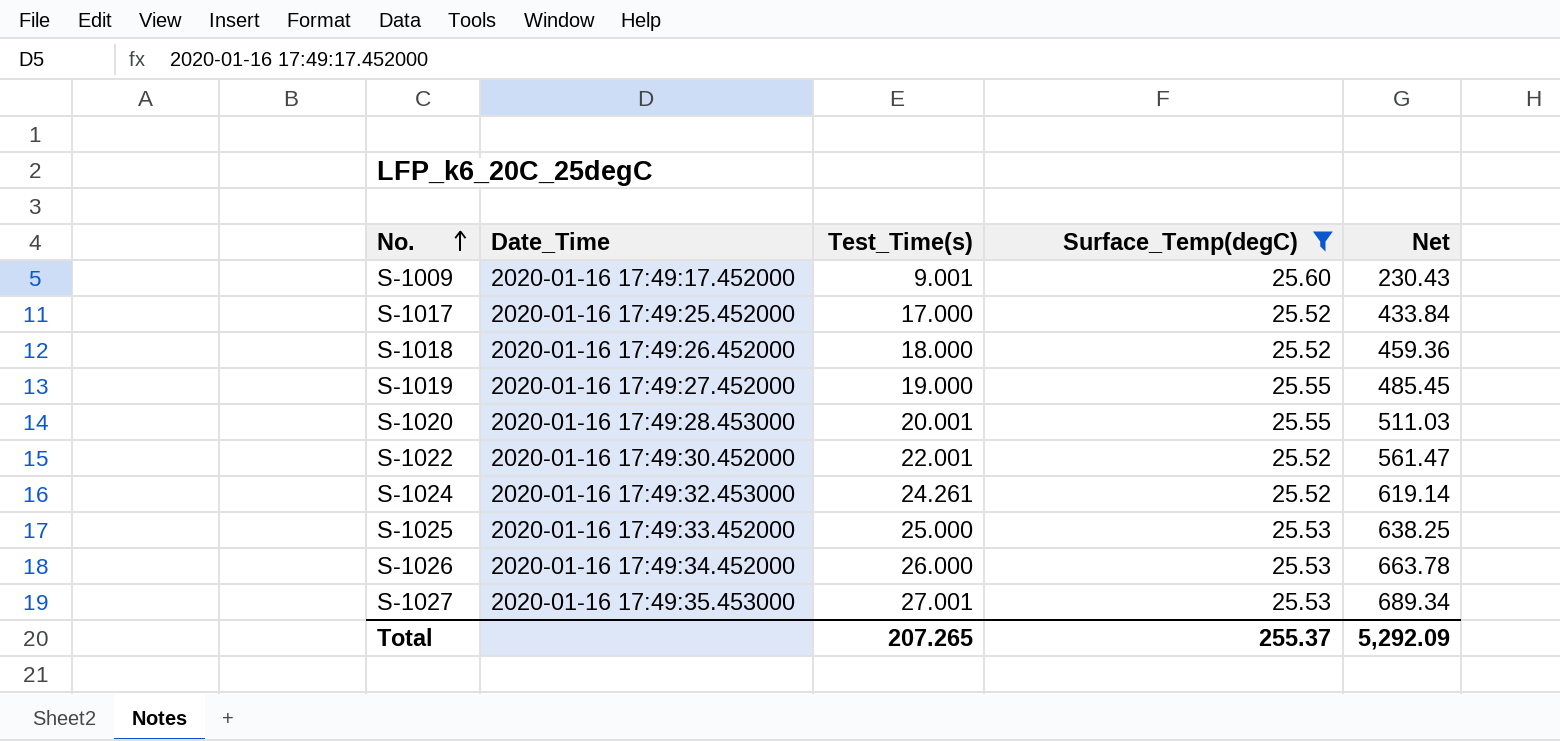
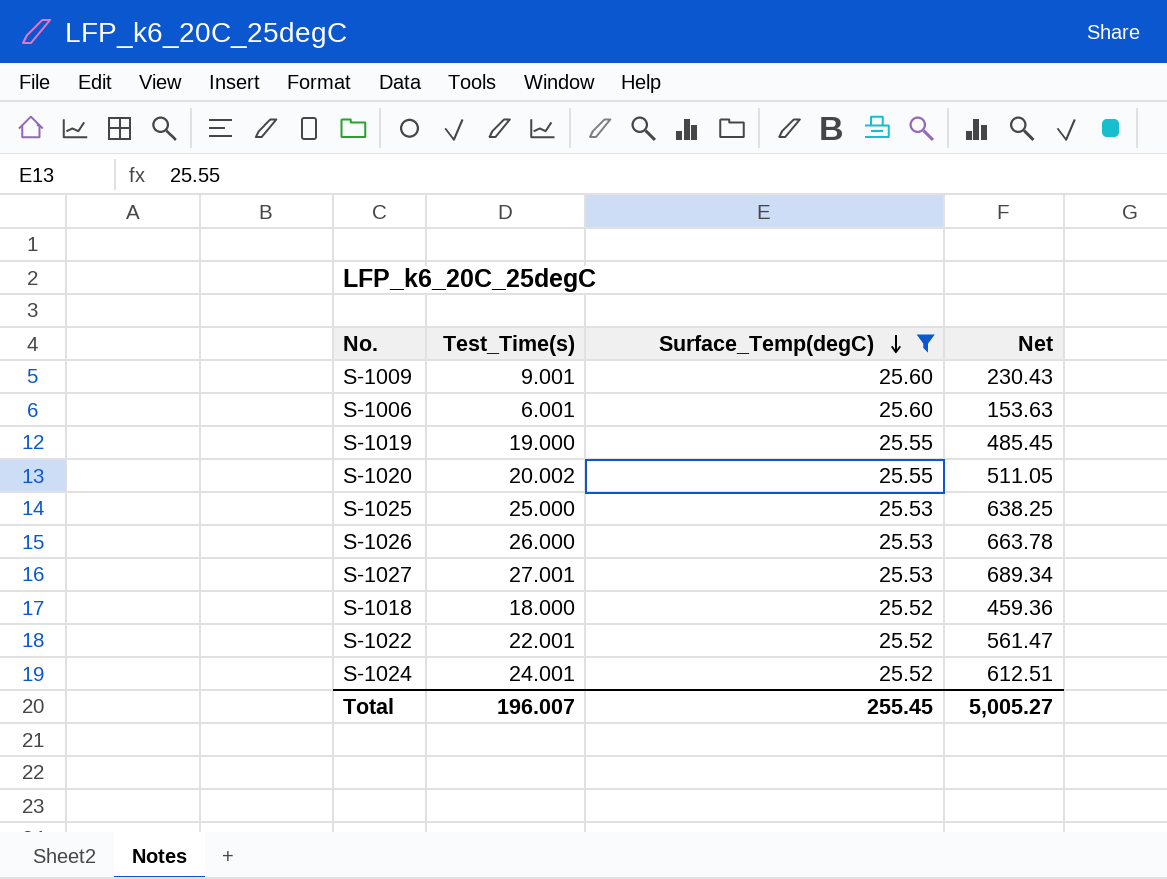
row order: No. ascending -> Surface_Temp(degC) descending
column Date_Time | position: 2 -> none
row S-1017: 2020-01-16 17:49:25.452000 | 17.000 | 25.52 | 433.84 -> none
row S-1006: none -> 6.001 | 25.60 | 153.63
S-1020 | Test_Time(s): 20.001 -> 20.002
S-1020 | Net: 511.03 -> 511.05
S-1024 | Test_Time(s): 24.261 -> 24.001
S-1024 | Net: 619.14 -> 612.51
Total | Test_Time(s): 207.265 -> 196.007
Total | Surface_Temp(degC): 255.37 -> 255.45
Total | Net: 5,292.09 -> 5,005.27

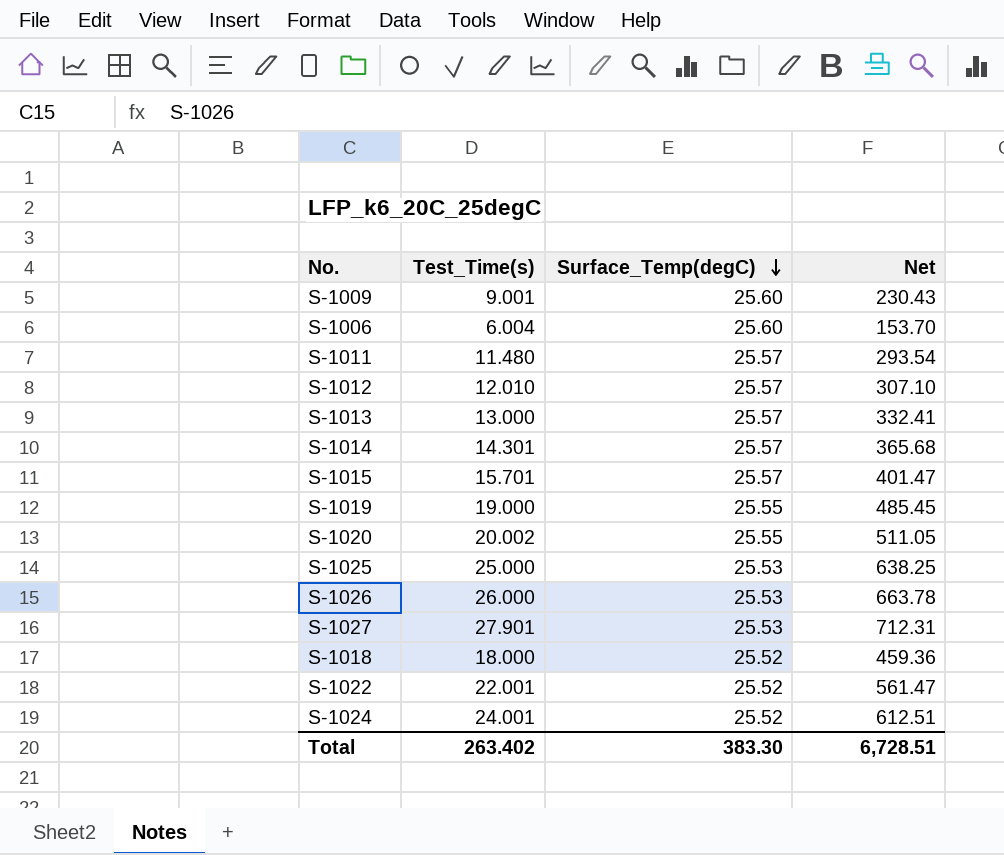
filter: Surface_Temp(degC) != 25.57 -> none
S-1006 | Test_Time(s): 6.001 -> 6.004
S-1006 | Net: 153.63 -> 153.70
S-1027 | Test_Time(s): 27.001 -> 27.901
S-1027 | Net: 689.34 -> 712.31
Total | Test_Time(s): 196.007 -> 263.402
Total | Surface_Temp(degC): 255.45 -> 383.30
Total | Net: 5,005.27 -> 6,728.51

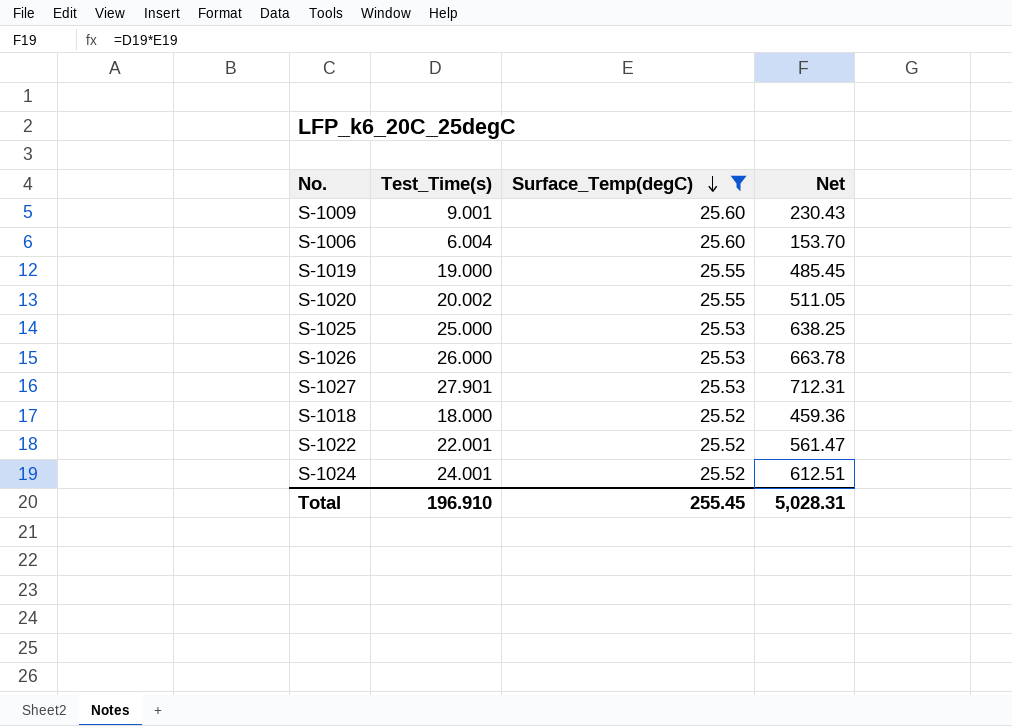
filter: none -> Surface_Temp(degC) != 25.57
Total | Test_Time(s): 263.402 -> 196.910
Total | Surface_Temp(degC): 383.30 -> 255.45
Total | Net: 6,728.51 -> 5,028.31

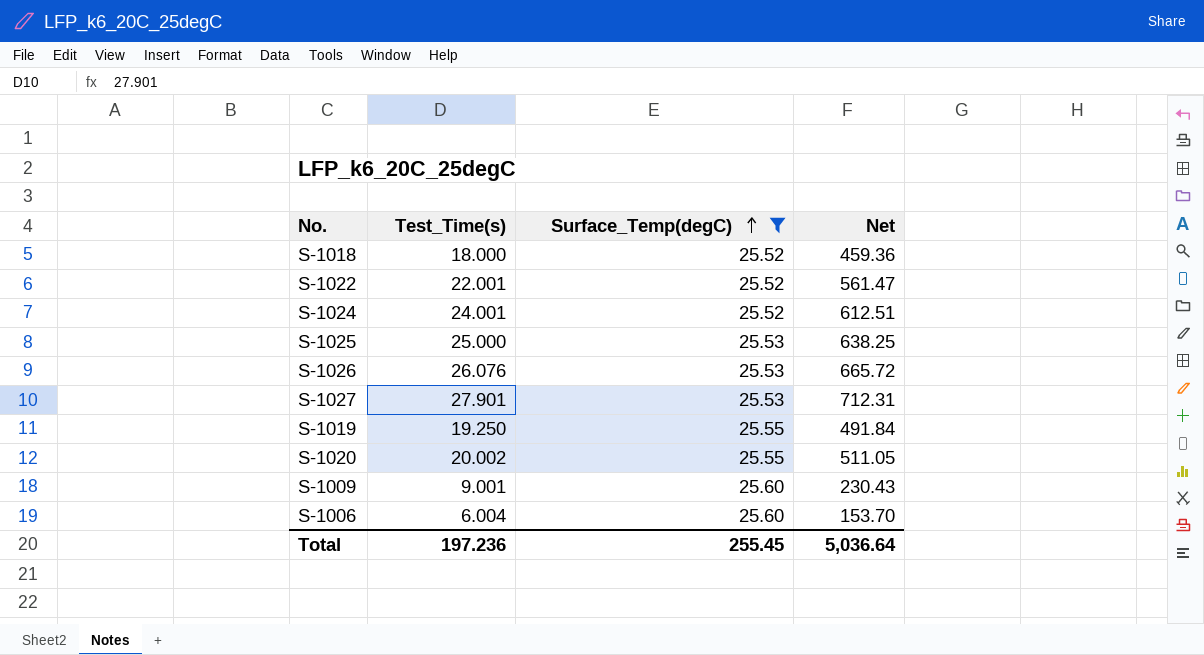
row order: Surface_Temp(degC) descending -> Surface_Temp(degC) ascending
S-1026 | Test_Time(s): 26.000 -> 26.076
S-1026 | Net: 663.78 -> 665.72
S-1019 | Test_Time(s): 19.000 -> 19.250
S-1019 | Net: 485.45 -> 491.84
Total | Test_Time(s): 196.910 -> 197.236
Total | Net: 5,028.31 -> 5,036.64

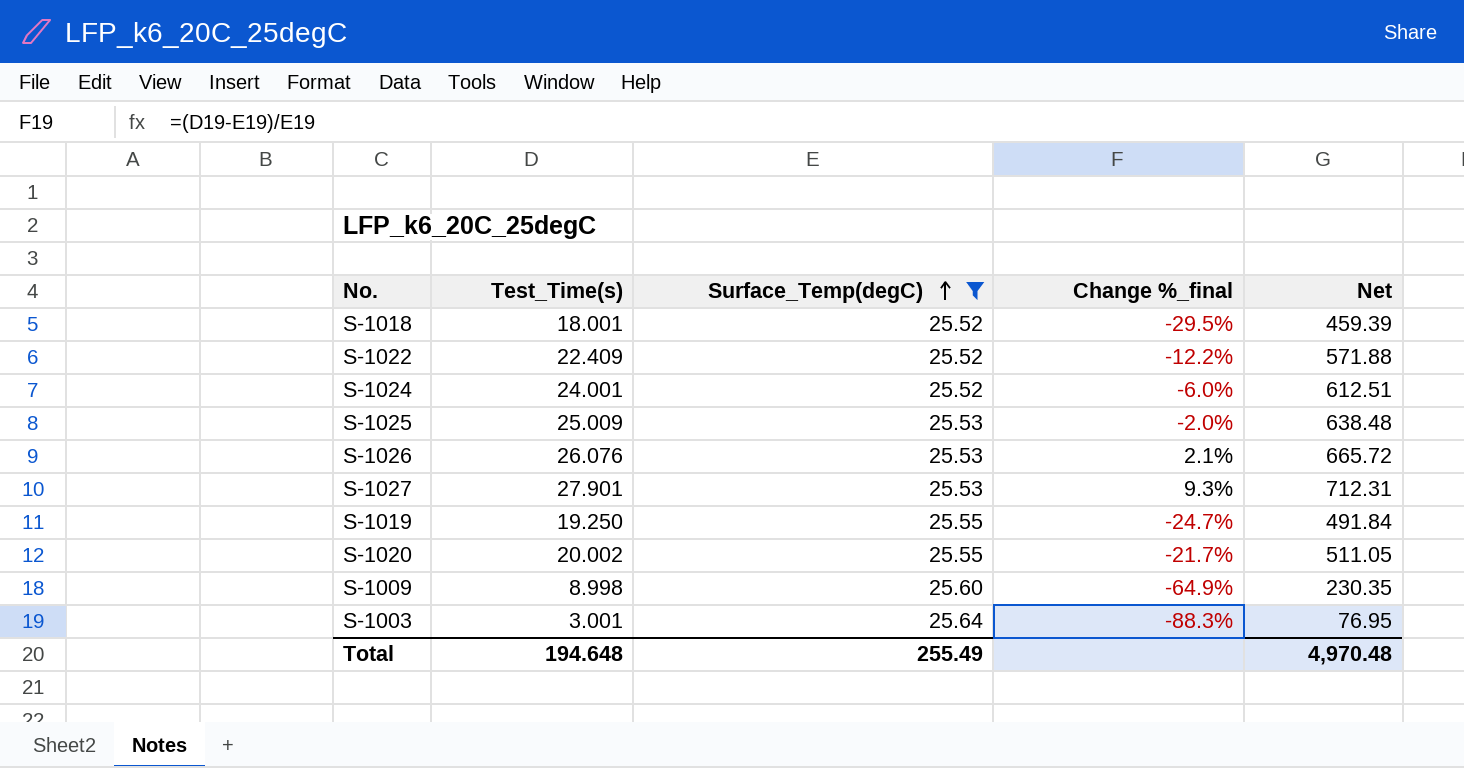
column Change %_final | formula: none -> ([Test_Time(s)] - [Surface_Temp(degC)]) / [Surface_Temp(degC)]
row S-1006: 6.004 | 25.60 | 153.70 -> none
S-1018 | Test_Time(s): 18.000 -> 18.001
S-1018 | Net: 459.36 -> 459.39
S-1022 | Test_Time(s): 22.001 -> 22.409
S-1022 | Net: 561.47 -> 571.88
S-1025 | Test_Time(s): 25.000 -> 25.009
S-1025 | Net: 638.25 -> 638.48
S-1009 | Test_Time(s): 9.001 -> 8.998
S-1009 | Net: 230.43 -> 230.35
row S-1003: none -> 3.001 | 25.64 | -88.3% | 76.95
Total | Test_Time(s): 197.236 -> 194.648
Total | Surface_Temp(degC): 255.45 -> 255.49
Total | Net: 5,036.64 -> 4,970.48

